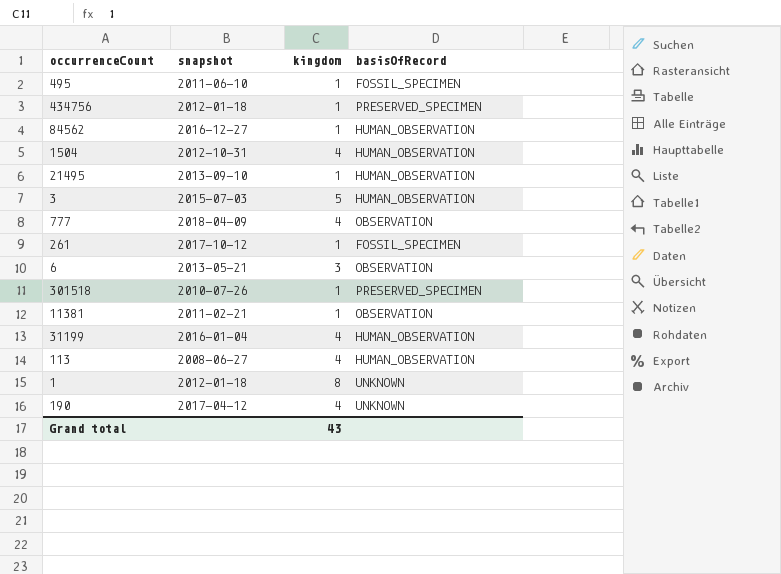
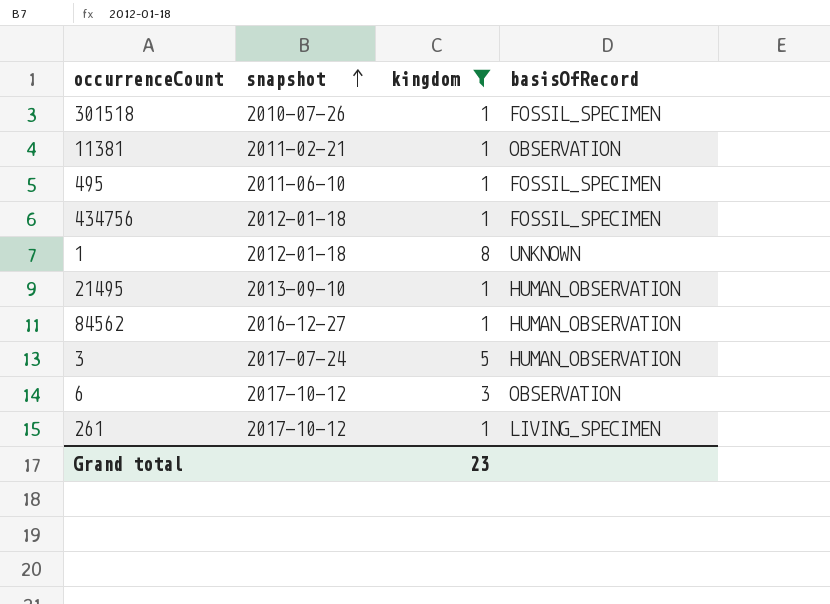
filter: none -> kingdom != 4
row order: none -> snapshot ascending
301518 | basisOfRecord: PRESERVED_SPECIMEN -> FOSSIL_SPECIMEN
434756 | basisOfRecord: PRESERVED_SPECIMEN -> FOSSIL_SPECIMEN
3 | snapshot: 2015-07-03 -> 2017-07-24
6 | snapshot: 2013-05-21 -> 2017-10-12
261 | basisOfRecord: FOSSIL_SPECIMEN -> LIVING_SPECIMEN
Grand total | kingdom: 43 -> 23

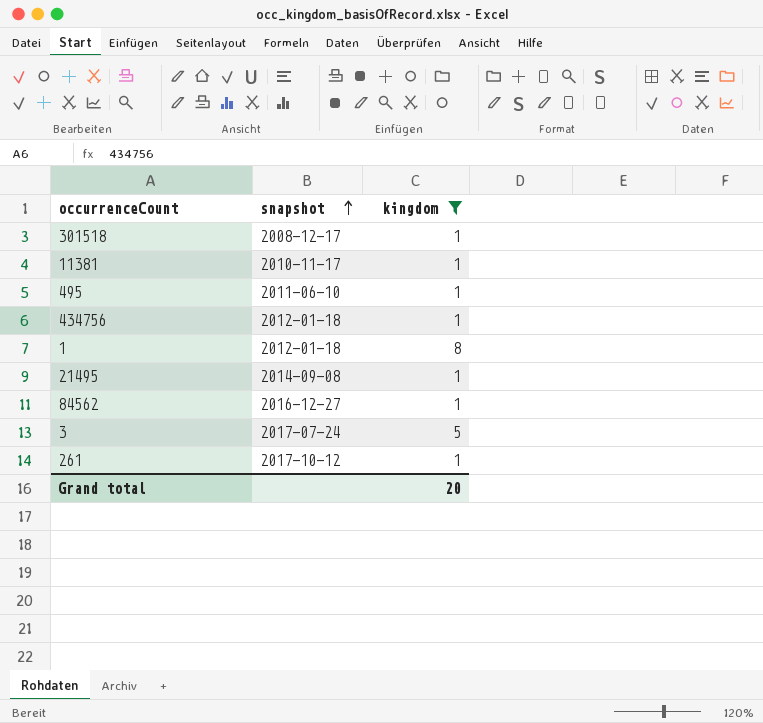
column basisOfRecord | position: 4 -> none
row 6: 2017-10-12 | 3 | OBSERVATION -> none
301518 | snapshot: 2010-07-26 -> 2008-12-17
11381 | snapshot: 2011-02-21 -> 2010-11-17
21495 | snapshot: 2013-09-10 -> 2014-09-08
Grand total | kingdom: 23 -> 20

